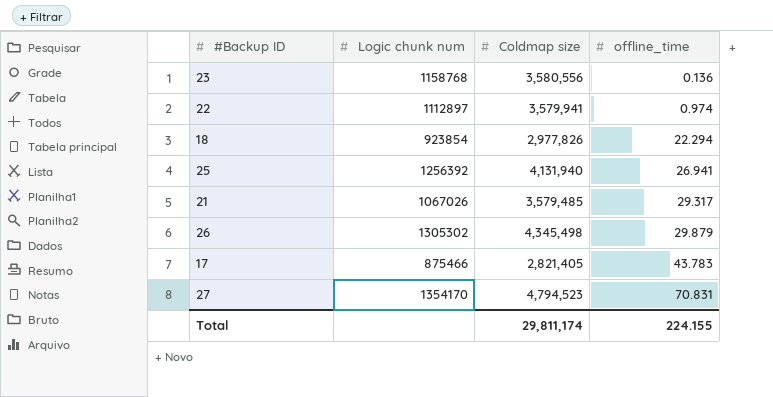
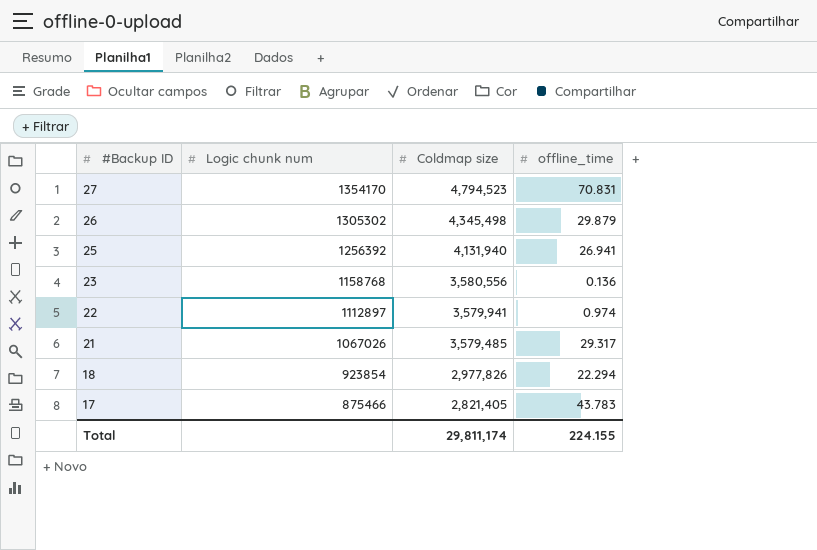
row order: offline_time ascending -> #Backup ID descending

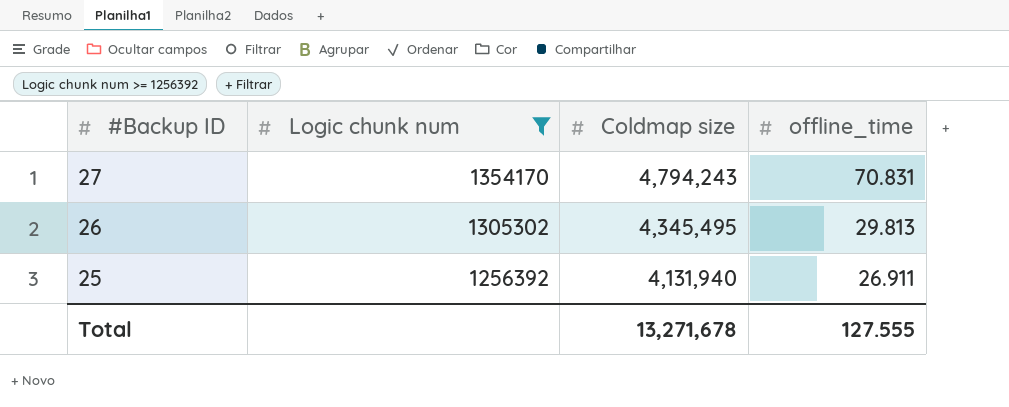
filter: none -> Logic chunk num >= 1256392
27 | Coldmap size: 4,794,523 -> 4,794,243
26 | Coldmap size: 4,345,498 -> 4,345,495
26 | offline_time: 29.879 -> 29.813
25 | offline_time: 26.941 -> 26.911
Total | Coldmap size: 29,811,174 -> 13,271,678
Total | offline_time: 224.155 -> 127.555

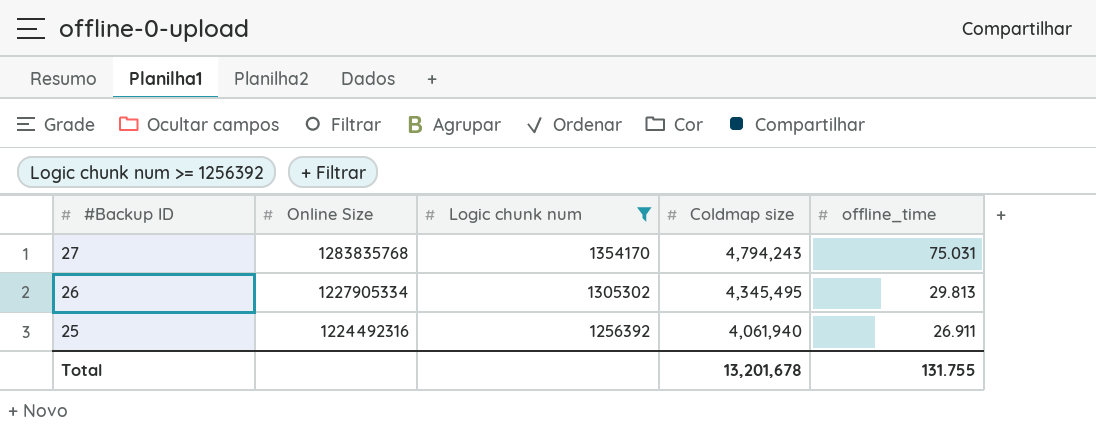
column Online Size | position: none -> 2
27 | offline_time: 70.831 -> 75.031
25 | Coldmap size: 4,131,940 -> 4,061,940
Total | Coldmap size: 13,271,678 -> 13,201,678
Total | offline_time: 127.555 -> 131.755

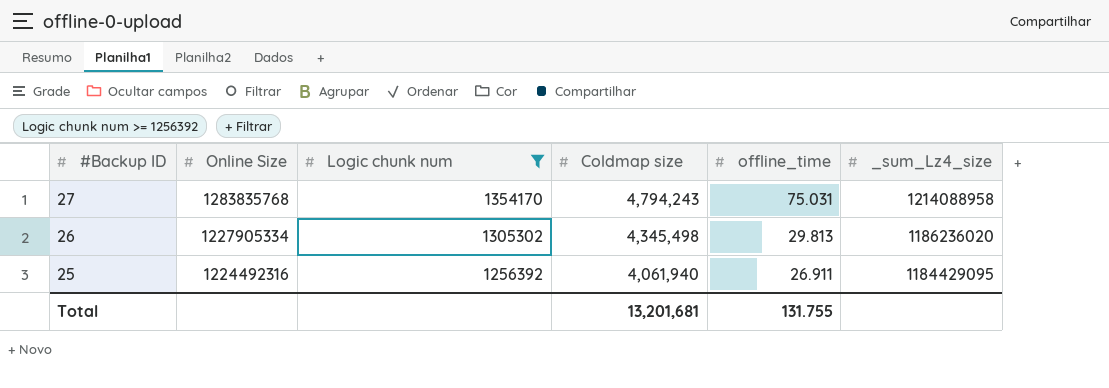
column _sum_Lz4_size | position: none -> 6
26 | Coldmap size: 4,345,495 -> 4,345,498
Total | Coldmap size: 13,201,678 -> 13,201,681

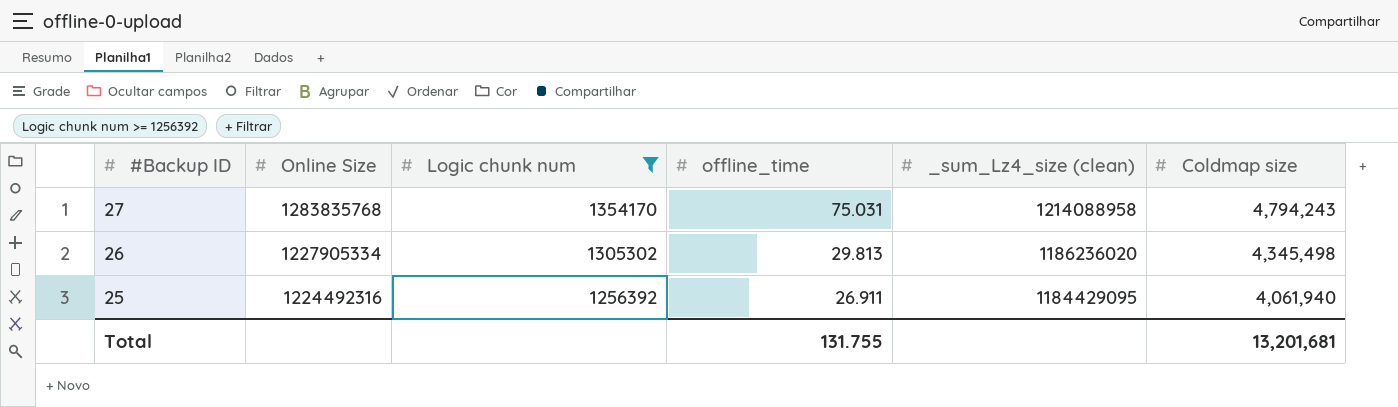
column name: _sum_Lz4_size -> _sum_Lz4_size (clean)
column Coldmap size | position: 4 -> 6

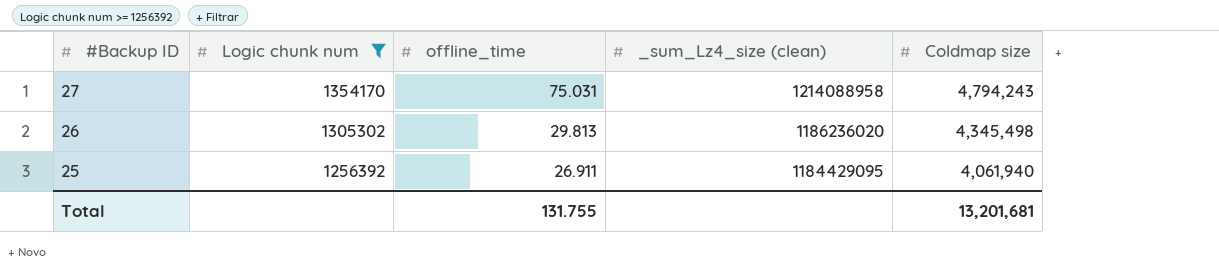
column Online Size | position: 2 -> none

